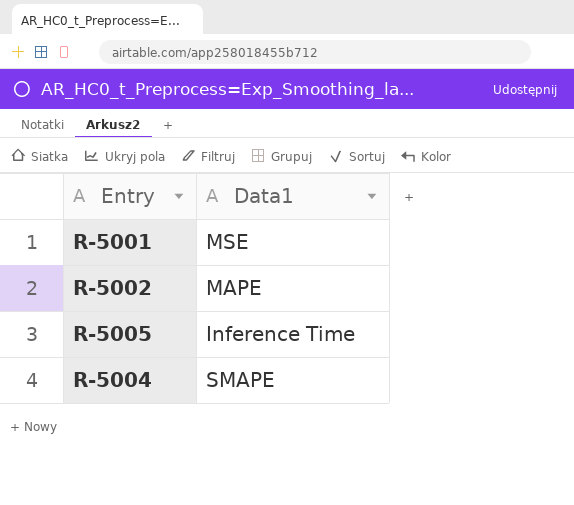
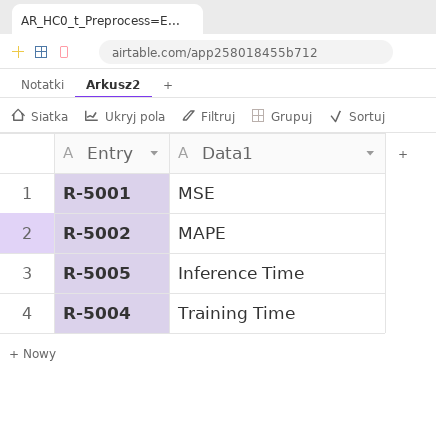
R-5004 | Data1: SMAPE -> Training Time

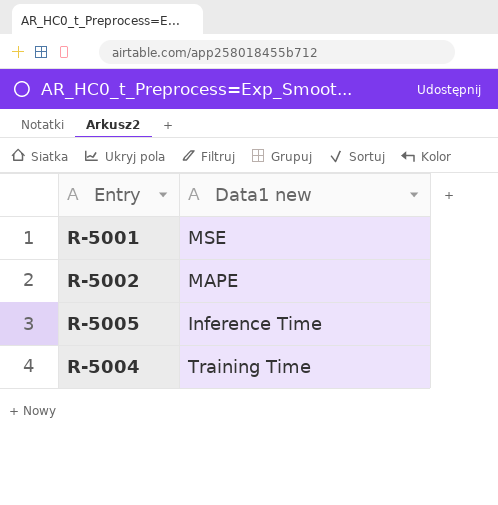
column name: Data1 -> Data1 new

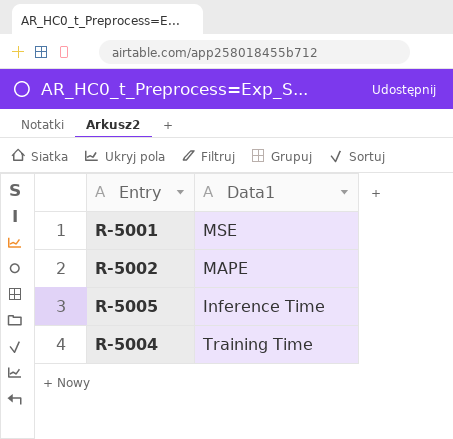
column name: Data1 new -> Data1

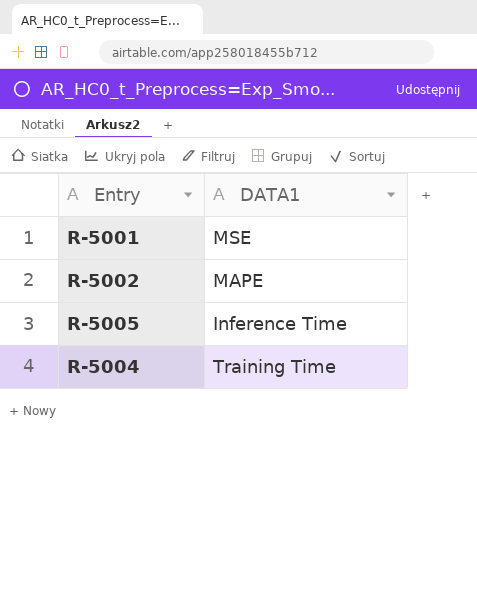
column name: Data1 -> DATA1

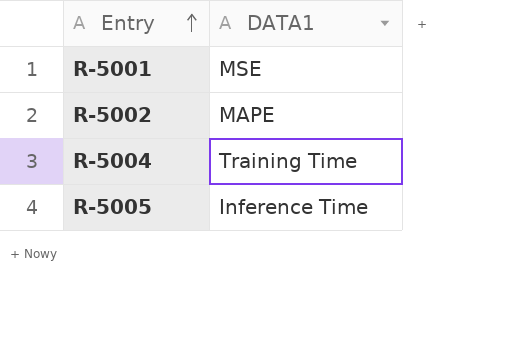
row order: none -> Entry ascending

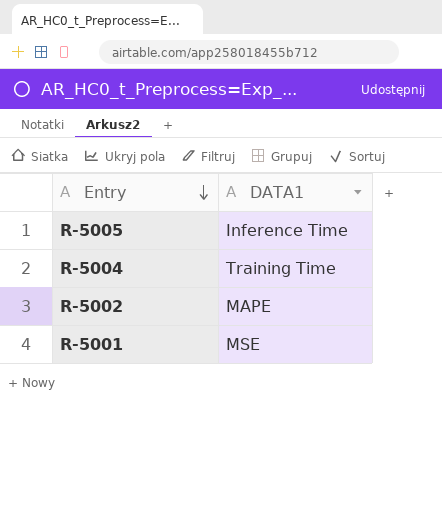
row order: Entry ascending -> Entry descending

